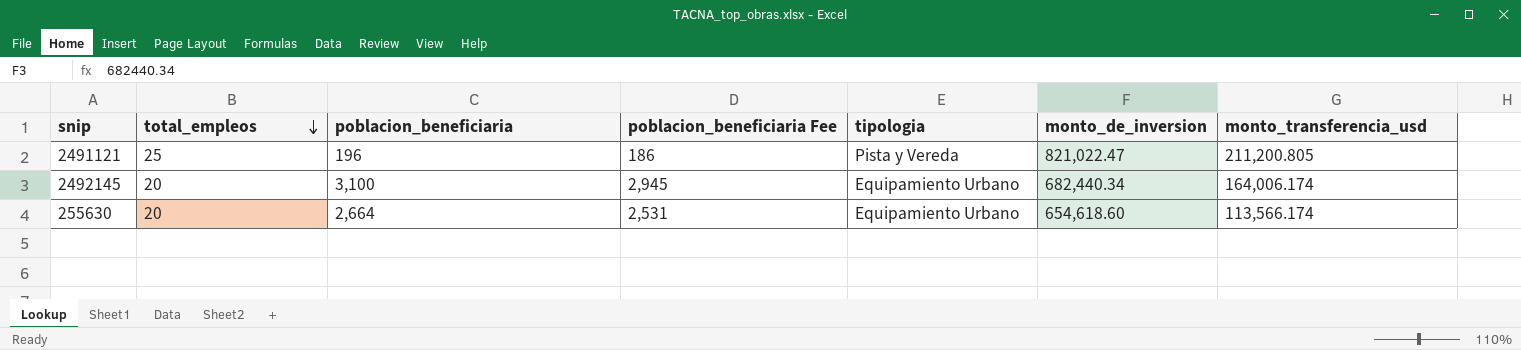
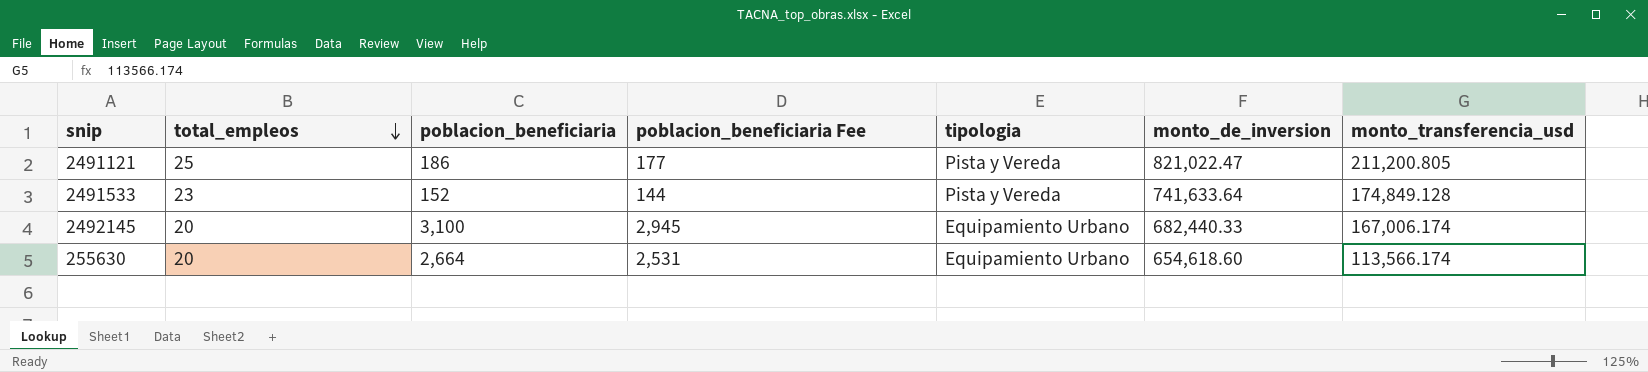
2491121 | poblacion_beneficiaria: 196 -> 186
2491121 | poblacion_beneficiaria Fee: 186 -> 177
row 2491533: none -> 23 | 152 | 144 | Pista y Vereda | 741,633.64 | 174,849.128
2492145 | monto_de_inversion: 682,440.34 -> 682,440.33
2492145 | monto_transferencia_usd: 164,006.174 -> 167,006.174

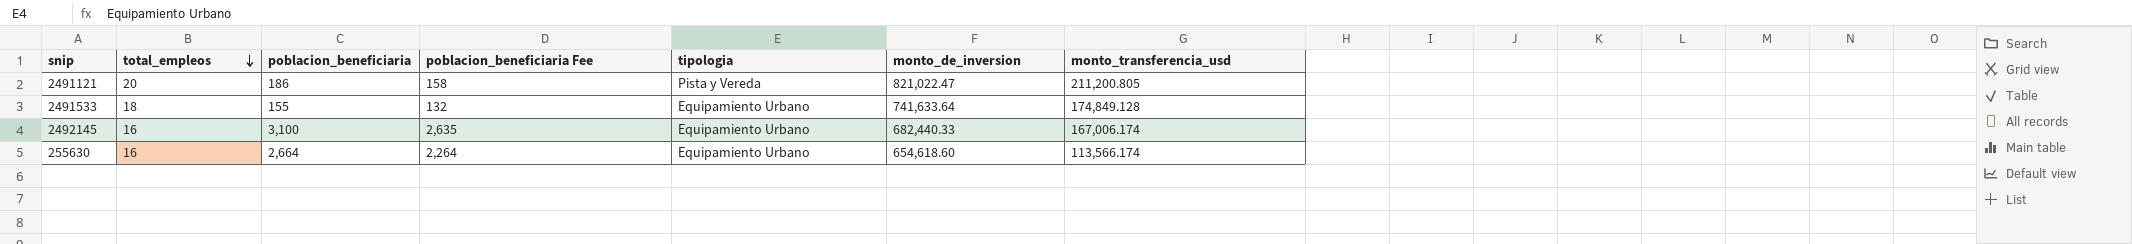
column poblacion_beneficiaria Fee | formula: [poblacion_beneficiaria] * 0.95 -> [poblacion_beneficiaria] * 0.85
2491121 | total_empleos: 25 -> 20
2491533 | total_empleos: 23 -> 18
2491533 | poblacion_beneficiaria: 152 -> 155
2491533 | tipologia: Pista y Vereda -> Equipamiento Urbano
2492145 | total_empleos: 20 -> 16
255630 | total_empleos: 20 -> 16

